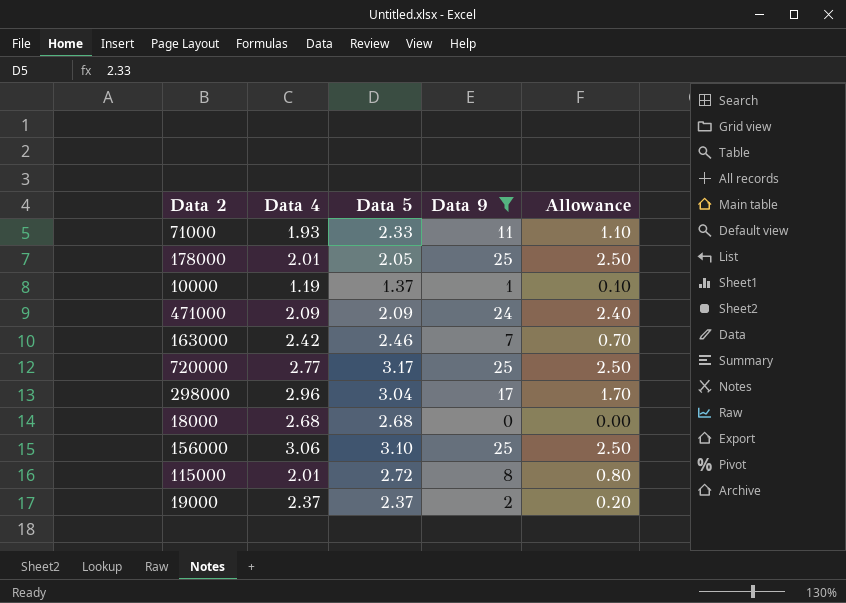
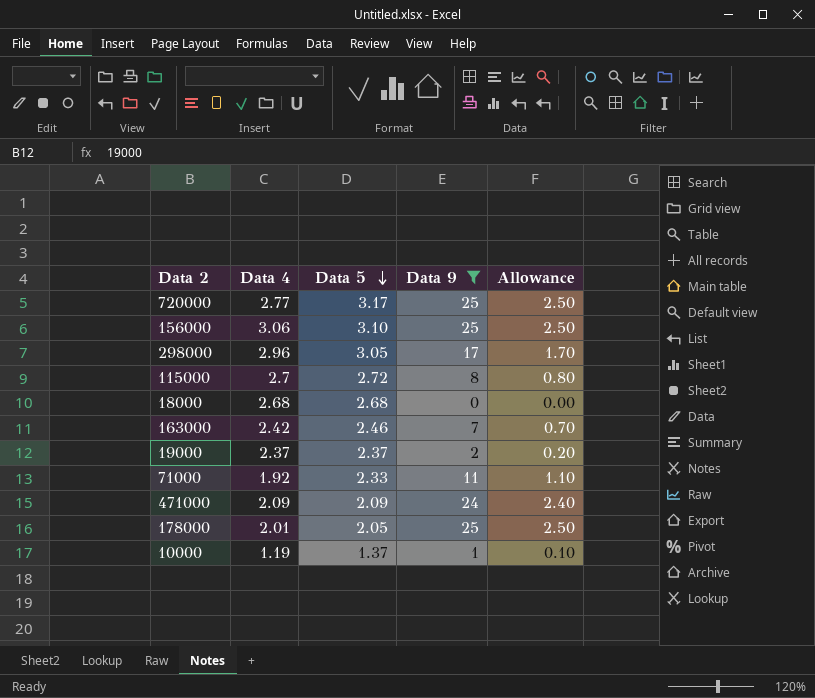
row order: none -> Data 5 descending
298000 | Data 5: 3.04 -> 3.05
115000 | Data 4: 2.01 -> 2.7
71000 | Data 4: 1.93 -> 1.92

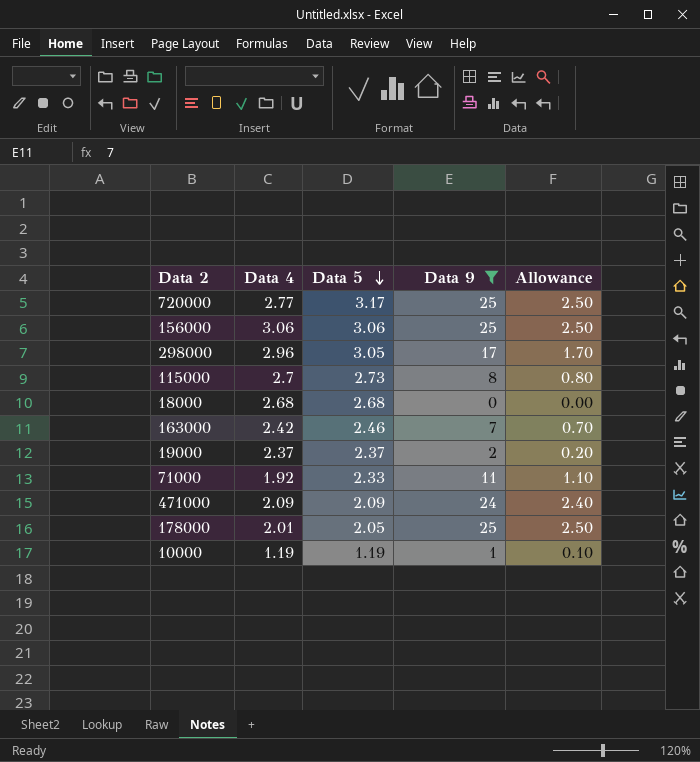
156000 | Data 5: 3.10 -> 3.06
115000 | Data 5: 2.72 -> 2.73
10000 | Data 5: 1.37 -> 1.19

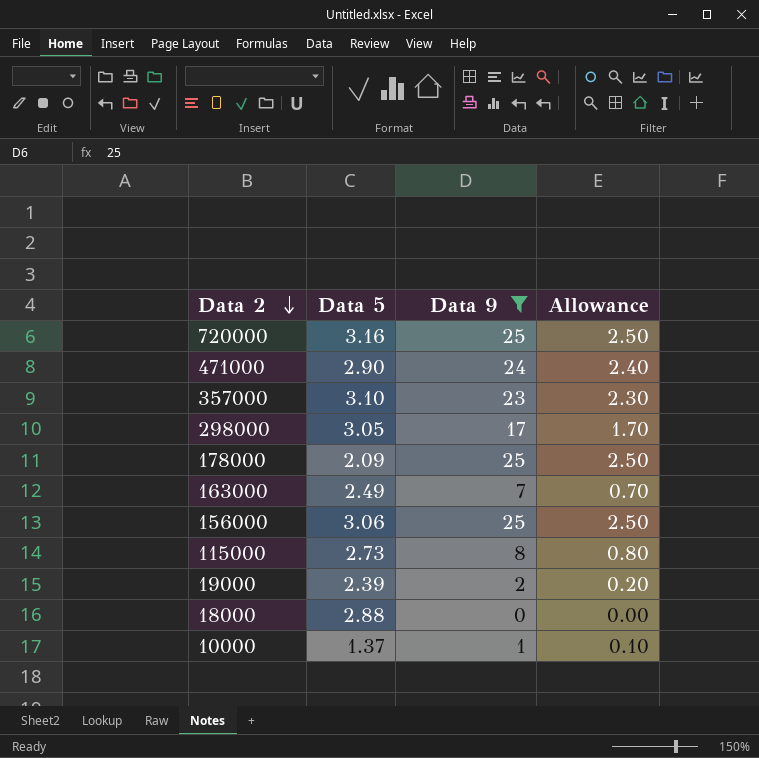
row order: Data 5 descending -> Data 2 descending
column Data 4 | position: 2 -> none
row 71000: 1.92 | 2.33 | 11 | 1.10 -> none
720000 | Data 5: 3.17 -> 3.16
471000 | Data 5: 2.09 -> 2.90
row 357000: none -> 3.10 | 23 | 2.30
178000 | Data 5: 2.05 -> 2.09
163000 | Data 5: 2.46 -> 2.49
19000 | Data 5: 2.37 -> 2.39
18000 | Data 5: 2.68 -> 2.88
10000 | Data 5: 1.19 -> 1.37

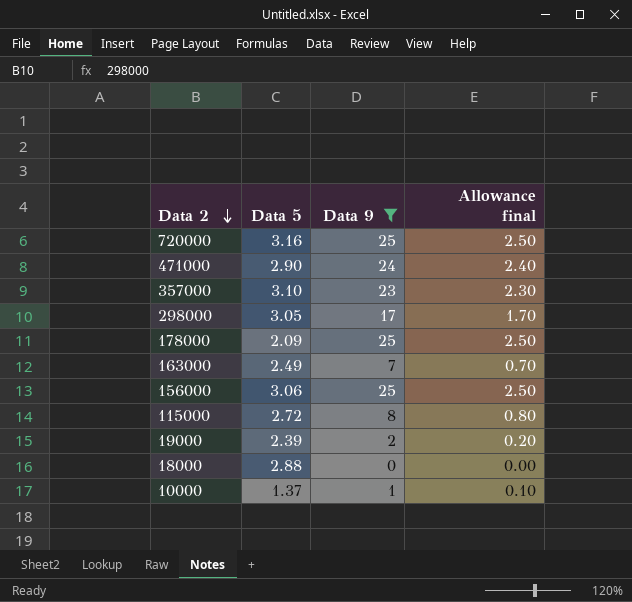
column name: Allowance -> Allowance final
115000 | Data 5: 2.73 -> 2.72

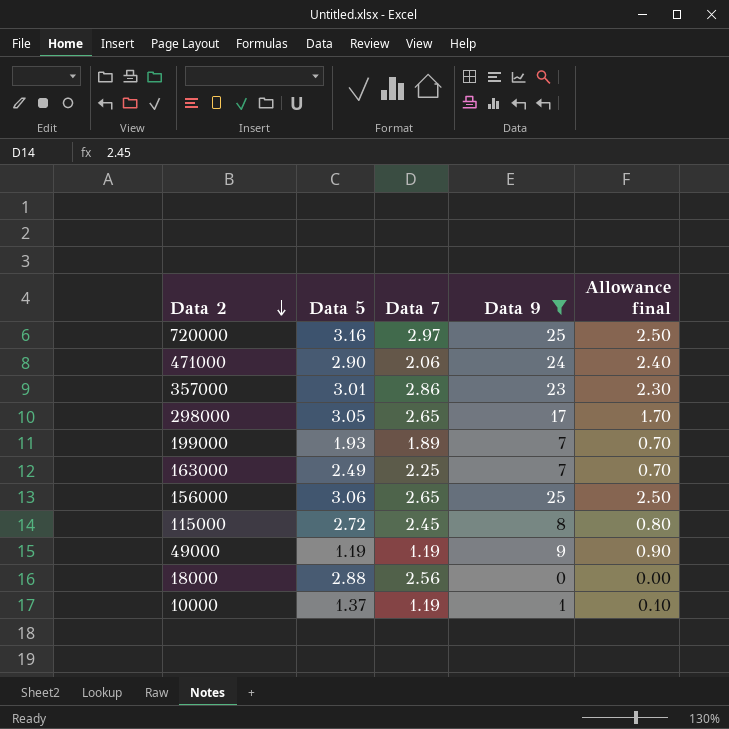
column Data 7 | position: none -> 3
row 178000: 2.09 | 25 | 2.50 -> none
row 19000: 2.39 | 2 | 0.20 -> none
357000 | Data 5: 3.10 -> 3.01
row 199000: none -> 1.93 | 1.89 | 7 | 0.70
row 49000: none -> 1.19 | 1.19 | 9 | 0.90

